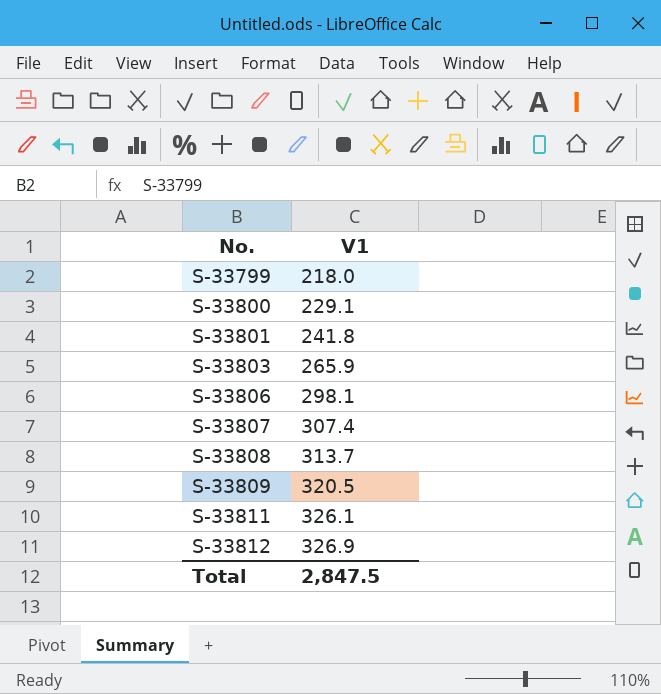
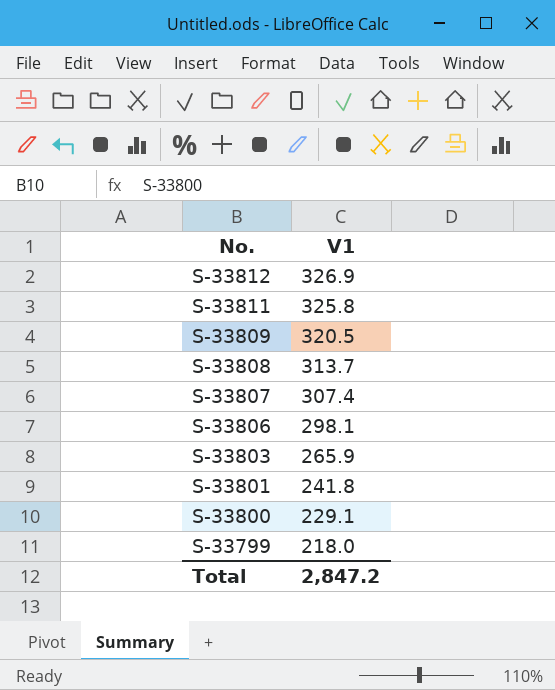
row order: No. ascending -> No. descending
S-33811 | V1: 326.1 -> 325.8
Total | V1: 2,847.5 -> 2,847.2

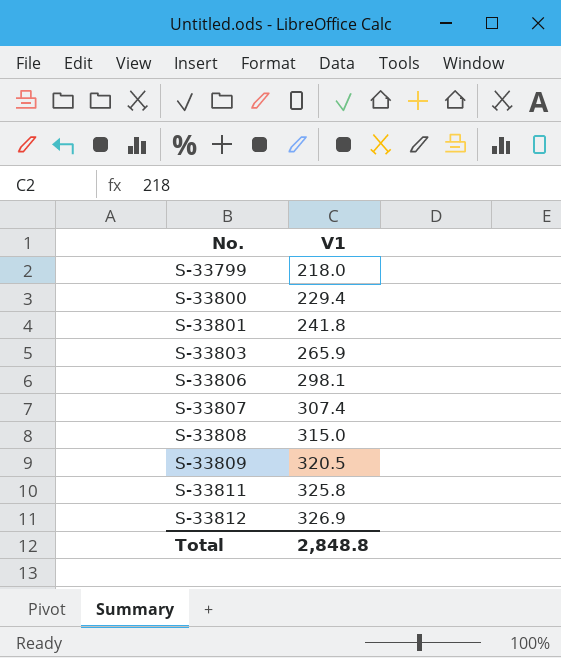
row order: No. descending -> No. ascending
S-33800 | V1: 229.1 -> 229.4
S-33808 | V1: 313.7 -> 315.0
Total | V1: 2,847.2 -> 2,848.8

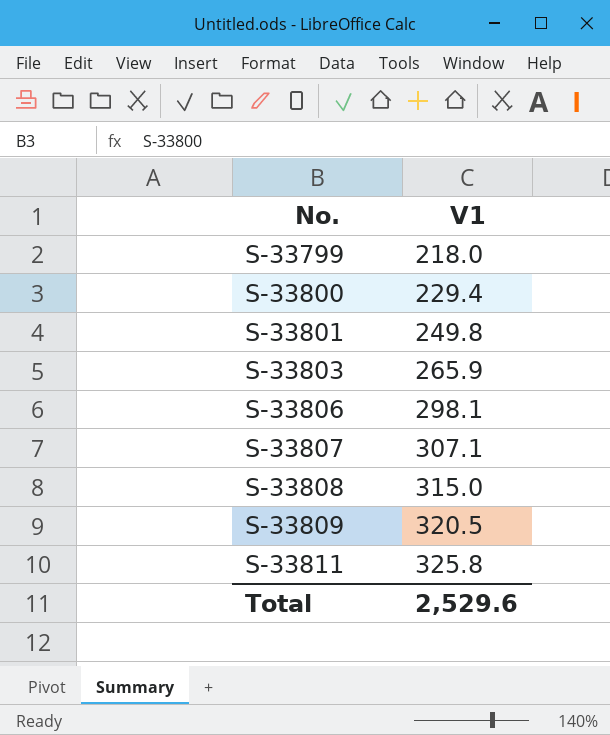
row S-33812: 326.9 -> none
S-33801 | V1: 241.8 -> 249.8
S-33807 | V1: 307.4 -> 307.1
Total | V1: 2,848.8 -> 2,529.6

